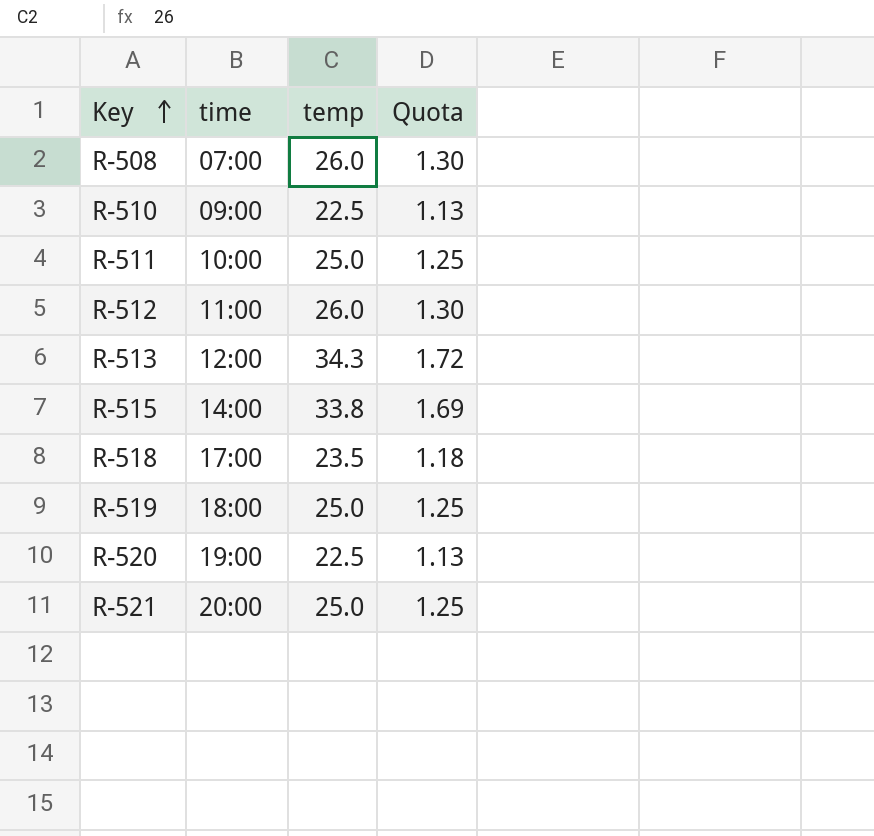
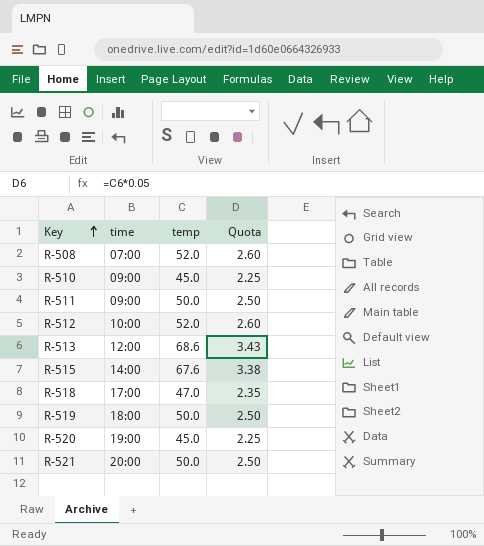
R-508 | temp: 26.0 -> 52.0
R-508 | Quota: 1.30 -> 2.60
R-510 | temp: 22.5 -> 45.0
R-510 | Quota: 1.13 -> 2.25
R-511 | time: 10:00 -> 09:00
R-511 | temp: 25.0 -> 50.0
R-511 | Quota: 1.25 -> 2.50
R-512 | time: 11:00 -> 10:00
R-512 | temp: 26.0 -> 52.0
R-512 | Quota: 1.30 -> 2.60
R-513 | temp: 34.3 -> 68.6
R-513 | Quota: 1.72 -> 3.43
R-515 | temp: 33.8 -> 67.6
R-515 | Quota: 1.69 -> 3.38
R-518 | temp: 23.5 -> 47.0
R-518 | Quota: 1.18 -> 2.35
R-519 | temp: 25.0 -> 50.0
R-519 | Quota: 1.25 -> 2.50
R-520 | temp: 22.5 -> 45.0
R-520 | Quota: 1.13 -> 2.25
R-521 | temp: 25.0 -> 50.0
R-521 | Quota: 1.25 -> 2.50

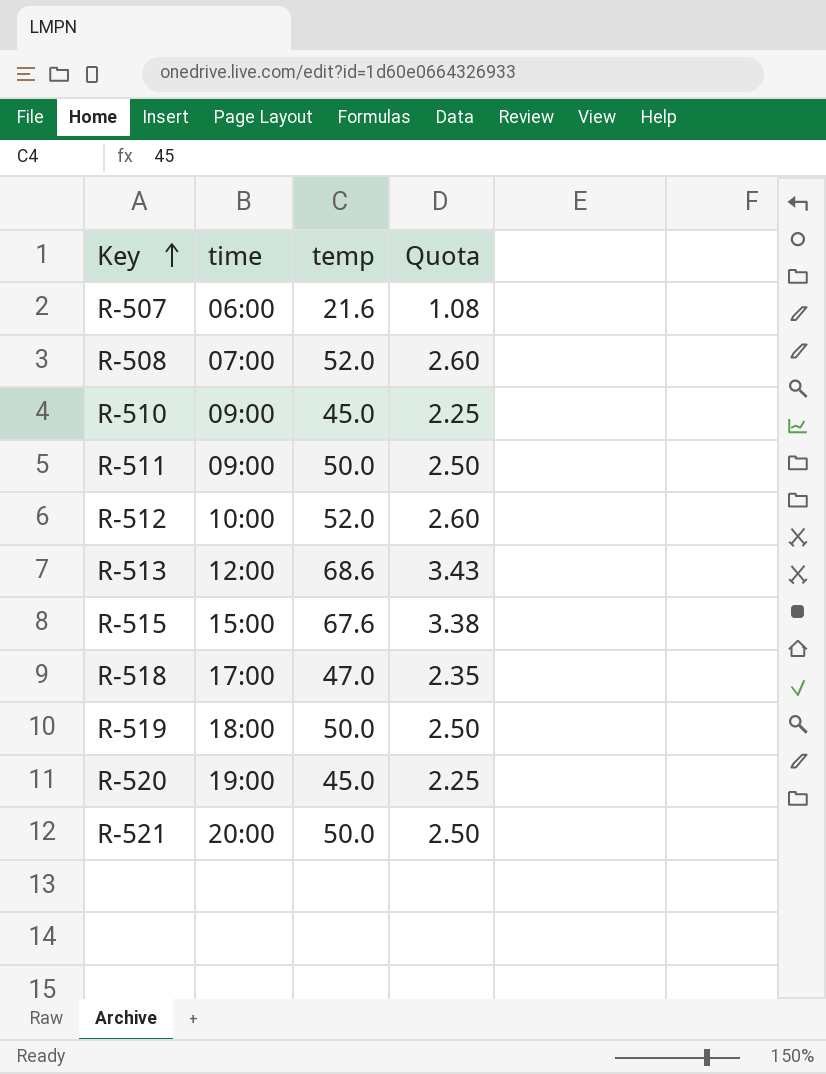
row R-507: none -> 06:00 | 21.6 | 1.08
R-515 | time: 14:00 -> 15:00

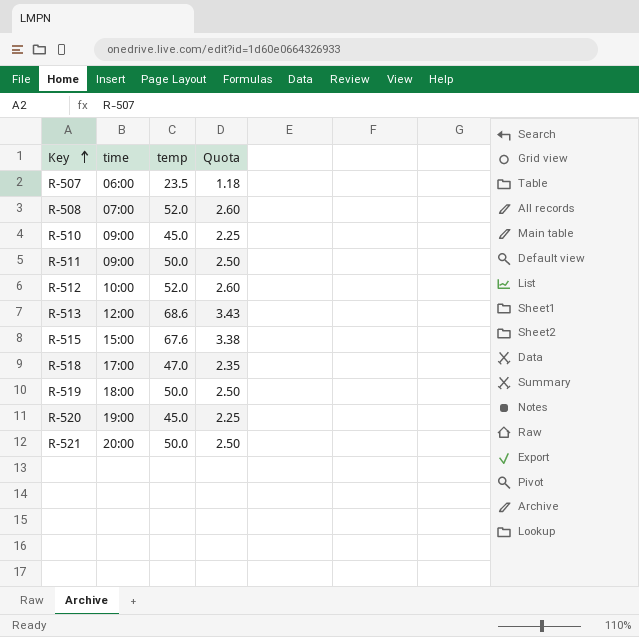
R-507 | temp: 21.6 -> 23.5
R-507 | Quota: 1.08 -> 1.18

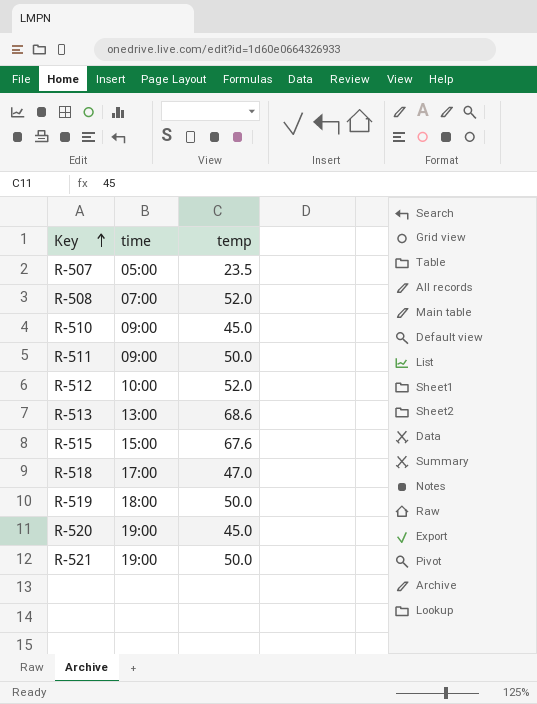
column Quota | formula: [temp] * 0.05 -> none
R-507 | time: 06:00 -> 05:00
R-513 | time: 12:00 -> 13:00
R-521 | time: 20:00 -> 19:00

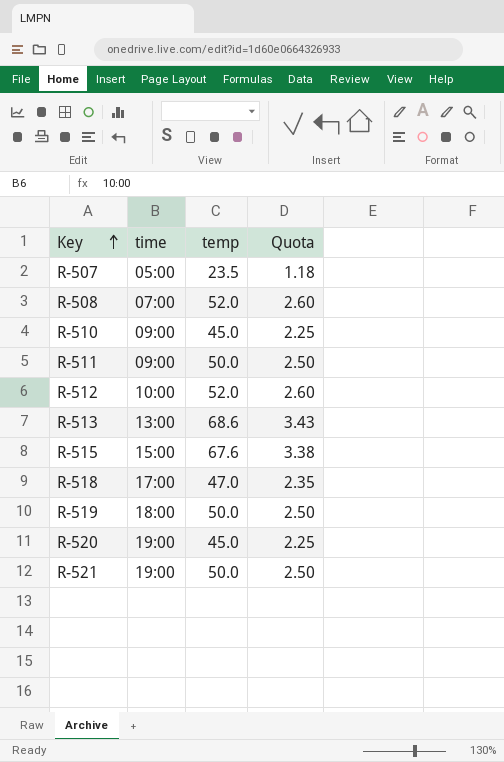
column Quota | formula: none -> [temp] * 0.05

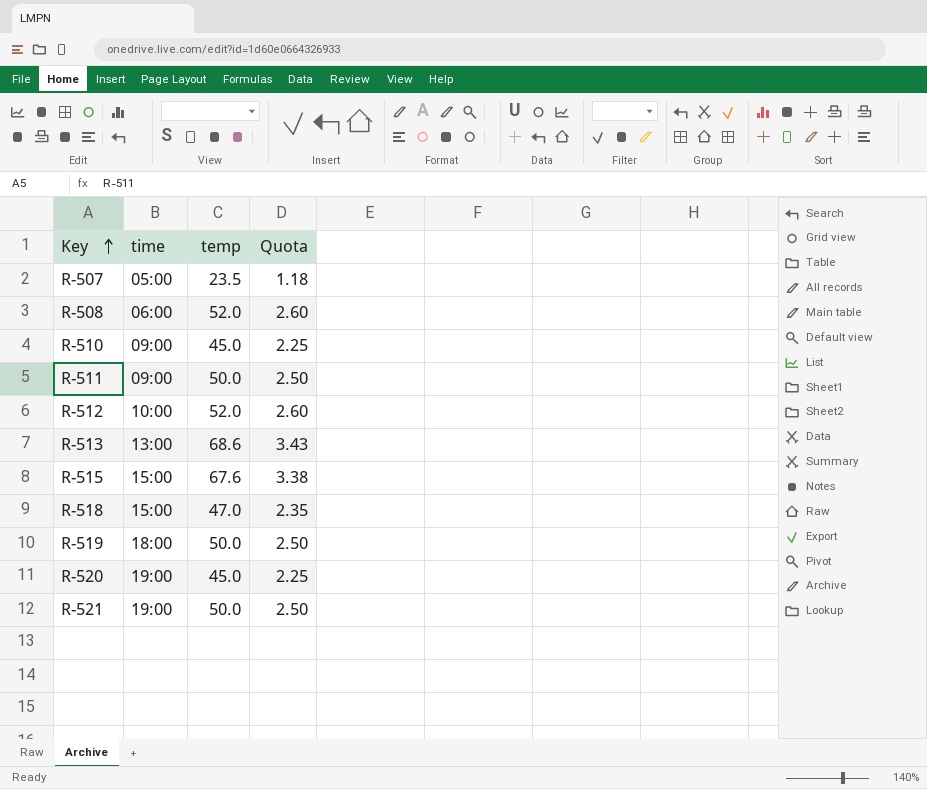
R-508 | time: 07:00 -> 06:00
R-518 | time: 17:00 -> 15:00

